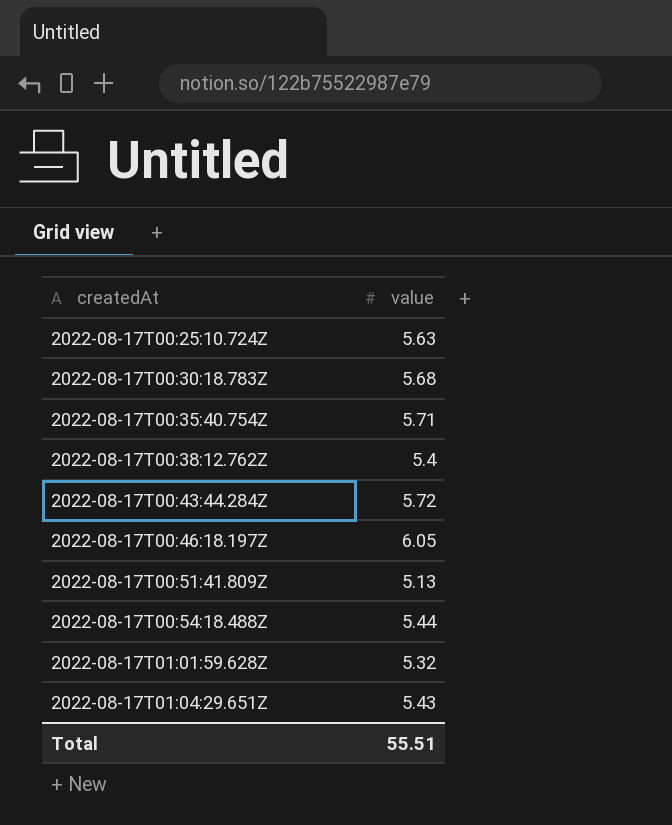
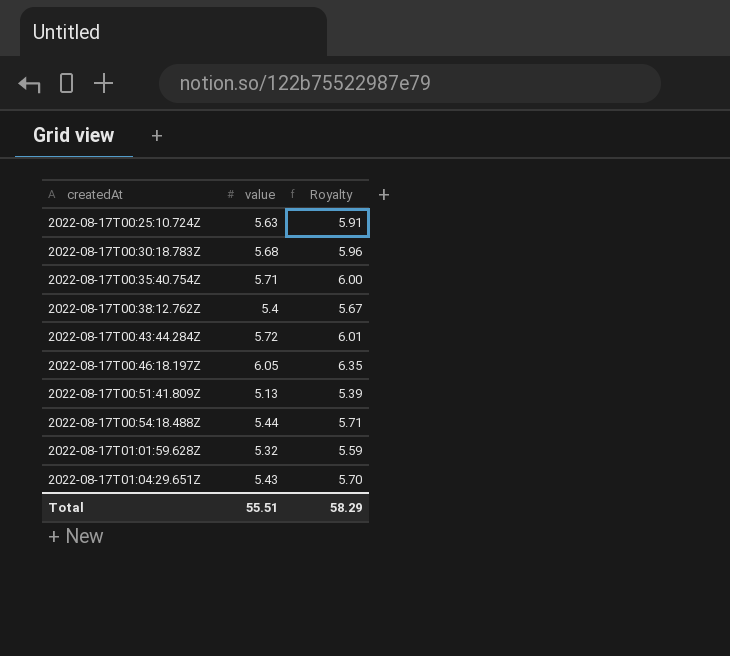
column Royalty | formula: none -> [value] * 1.05

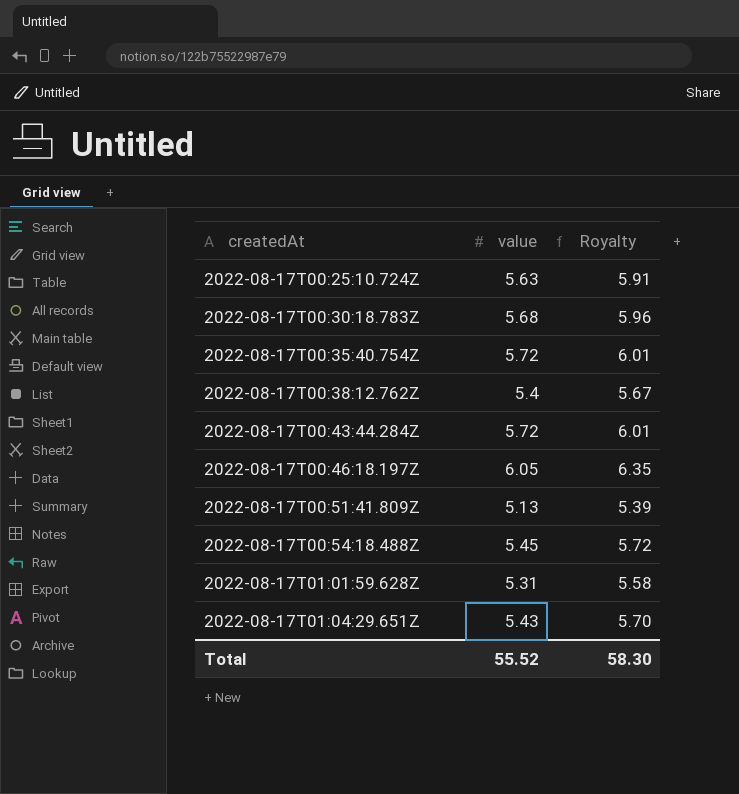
2022-08-17T00:35:40.754Z | value: 5.71 -> 5.72
2022-08-17T00:35:40.754Z | Royalty: 6.00 -> 6.01
2022-08-17T00:54:18.488Z | value: 5.44 -> 5.45
2022-08-17T00:54:18.488Z | Royalty: 5.71 -> 5.72
2022-08-17T01:01:59.628Z | value: 5.32 -> 5.31
2022-08-17T01:01:59.628Z | Royalty: 5.59 -> 5.58
Total | value: 55.51 -> 55.52
Total | Royalty: 58.29 -> 58.30

